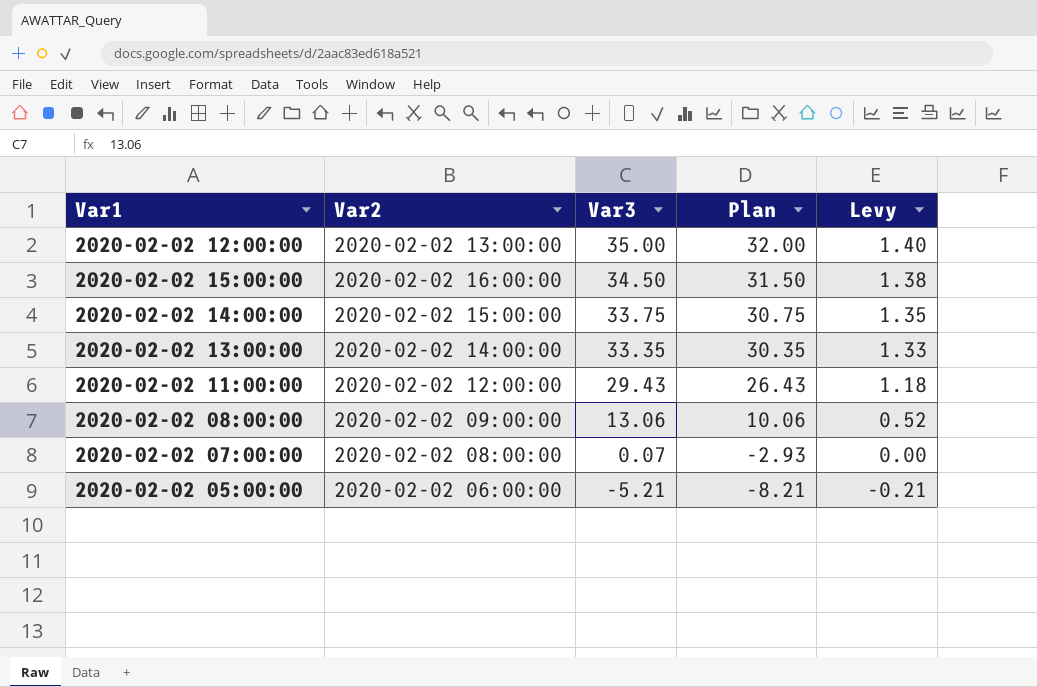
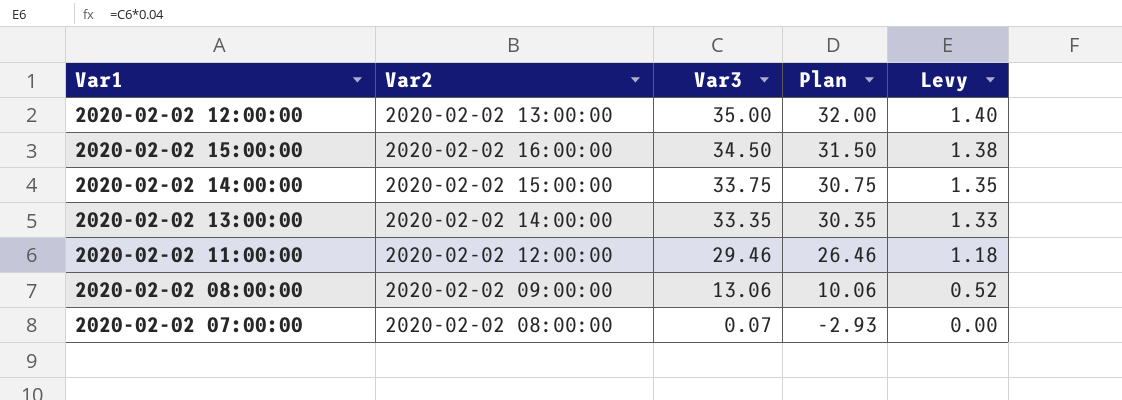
row 2020-02-02 05:00:00: 2020-02-02 06:00:00 | -5.21 | -8.21 | -0.21 -> none
2020-02-02 11:00:00 | Var3: 29.43 -> 29.46
2020-02-02 11:00:00 | Plan: 26.43 -> 26.46

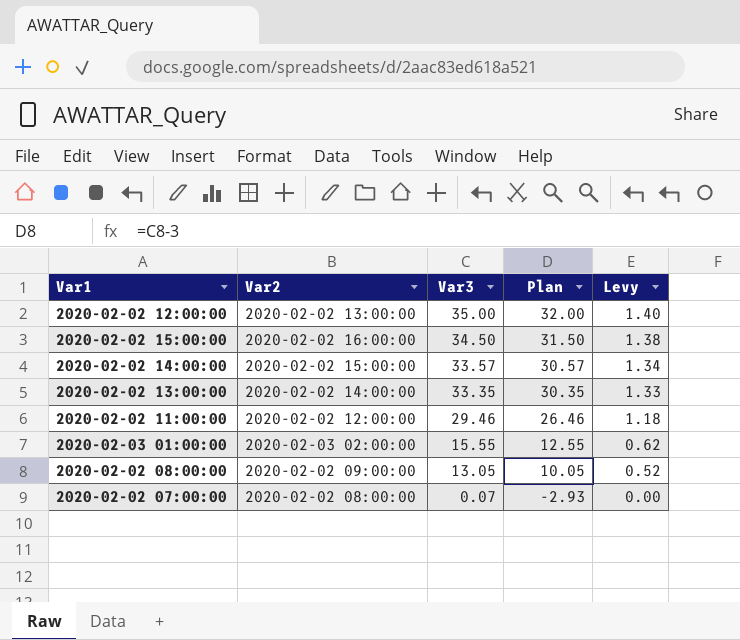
2020-02-02 14:00:00 | Var3: 33.75 -> 33.57
2020-02-02 14:00:00 | Plan: 30.75 -> 30.57
2020-02-02 14:00:00 | Levy: 1.35 -> 1.34
row 2020-02-03 01:00:00: none -> 2020-02-03 02:00:00 | 15.55 | 12.55 | 0.62
2020-02-02 08:00:00 | Var3: 13.06 -> 13.05
2020-02-02 08:00:00 | Plan: 10.06 -> 10.05

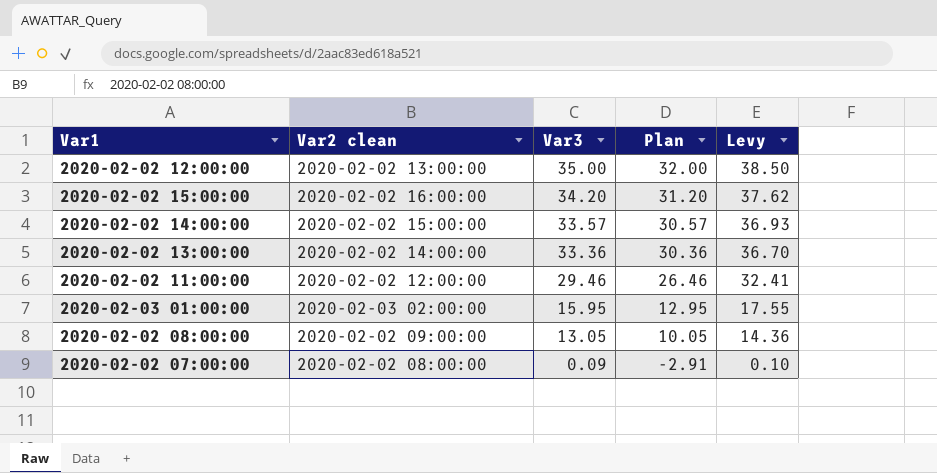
column name: Var2 -> Var2 clean
column Levy | formula: [Var3] * 0.04 -> [Var3] * 1.1
2020-02-02 15:00:00 | Var3: 34.50 -> 34.20
2020-02-02 15:00:00 | Plan: 31.50 -> 31.20
2020-02-02 13:00:00 | Var3: 33.35 -> 33.36
2020-02-02 13:00:00 | Plan: 30.35 -> 30.36
2020-02-03 01:00:00 | Var3: 15.55 -> 15.95
2020-02-03 01:00:00 | Plan: 12.55 -> 12.95
2020-02-02 07:00:00 | Var3: 0.07 -> 0.09
2020-02-02 07:00:00 | Plan: -2.93 -> -2.91

